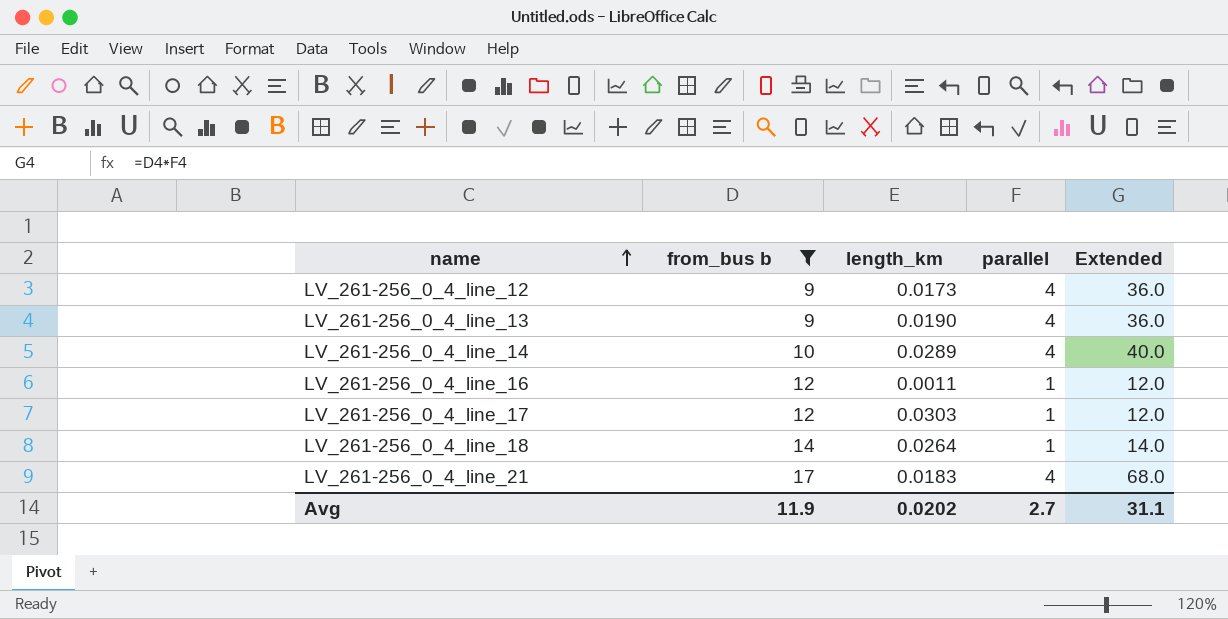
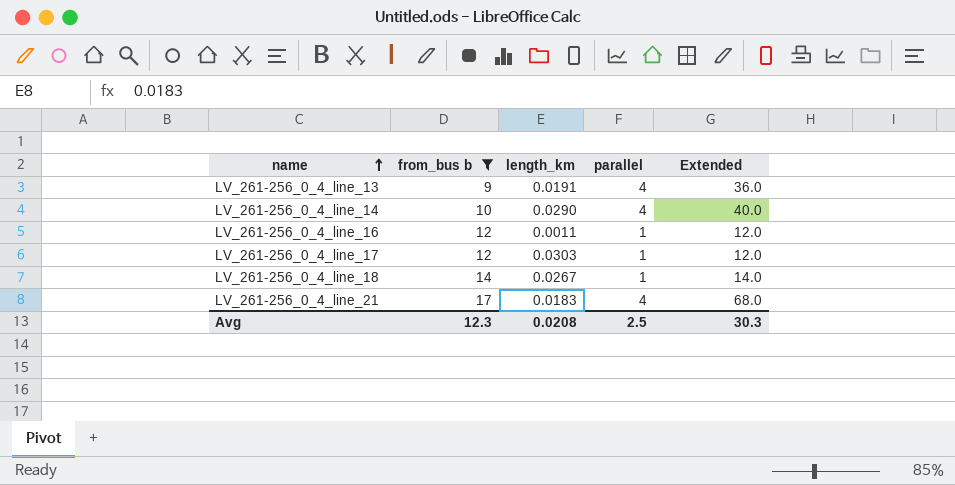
row LV_261-256_0_4_line_12: 9 | 0.0173 | 4 | 36.0 -> none
LV_261-256_0_4_line_13 | length_km: 0.0190 -> 0.0191
LV_261-256_0_4_line_14 | length_km: 0.0289 -> 0.0290
LV_261-256_0_4_line_18 | length_km: 0.0264 -> 0.0267
Avg | from_bus b: 11.9 -> 12.3
Avg | length_km: 0.0202 -> 0.0208
Avg | parallel: 2.7 -> 2.5
Avg | Extended: 31.1 -> 30.3

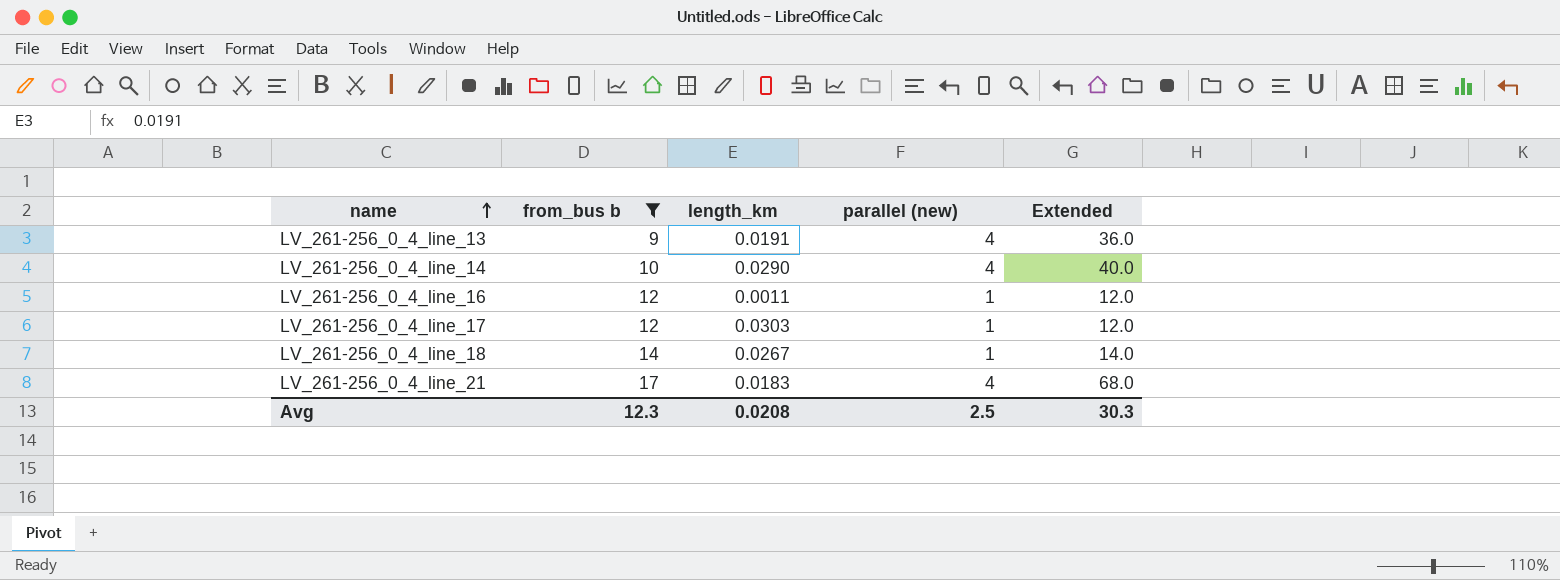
column name: parallel -> parallel (new)

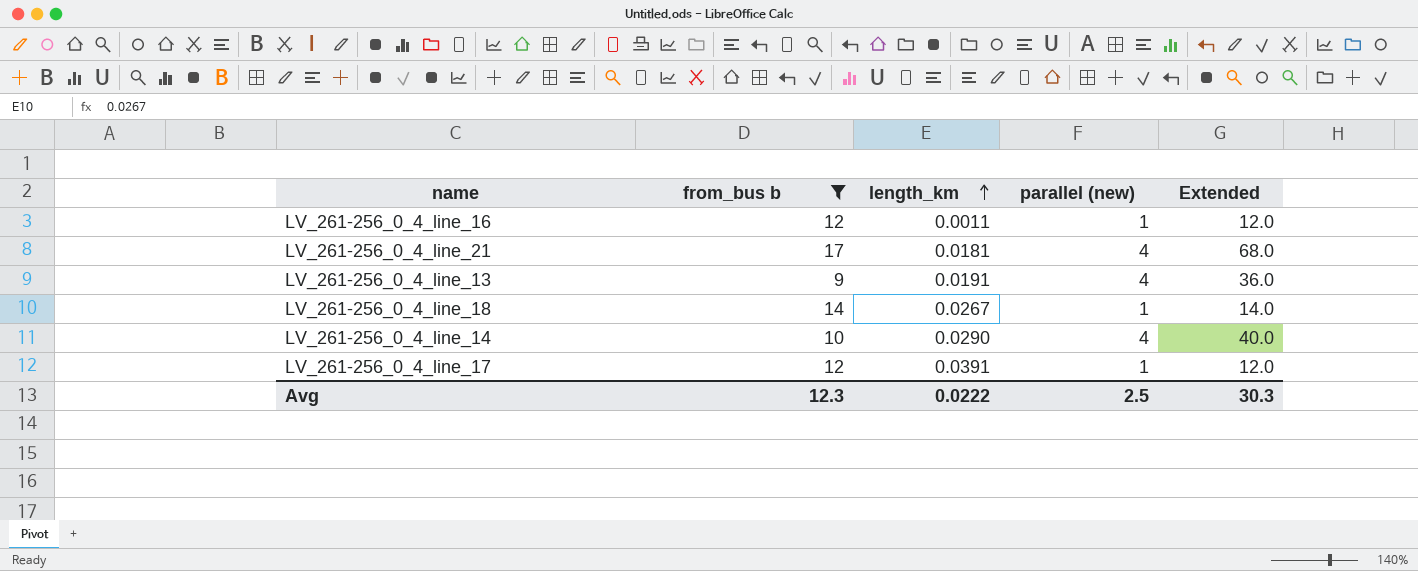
row order: name ascending -> length_km ascending
LV_261-256_0_4_line_21 | length_km: 0.0183 -> 0.0181
LV_261-256_0_4_line_17 | length_km: 0.0303 -> 0.0391
Avg | length_km: 0.0208 -> 0.0222

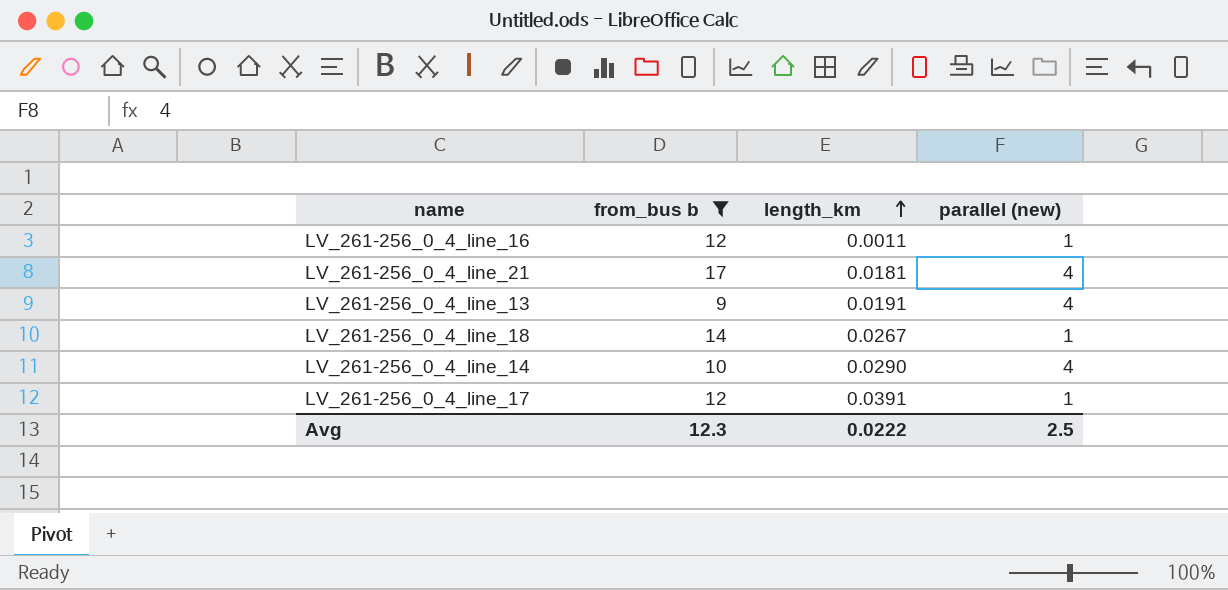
column Extended | formula: [from_bus b] * [parallel (new)] -> none

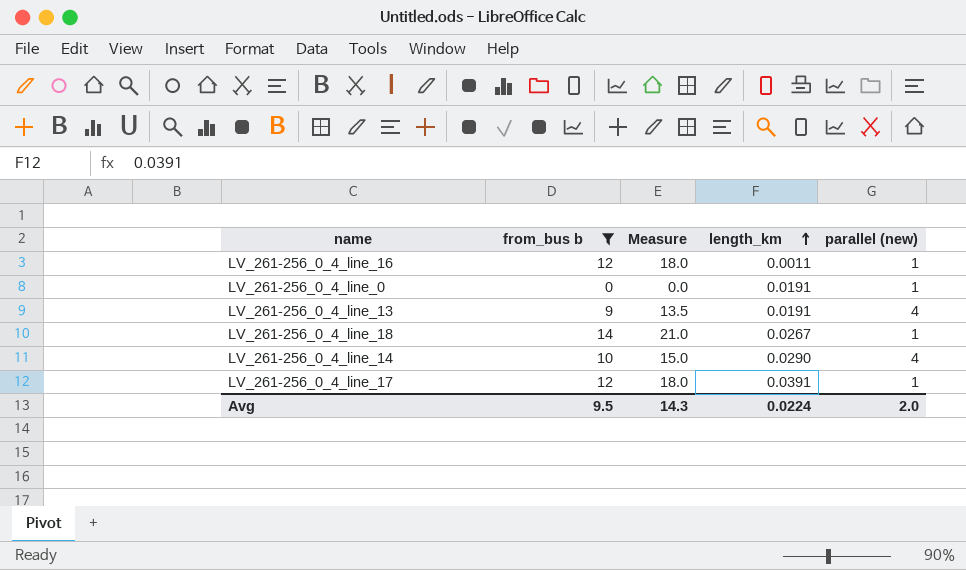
column Measure | formula: none -> [from_bus b] * 1.5
row LV_261-256_0_4_line_21: 17 | 0.0181 | 4 -> none
row LV_261-256_0_4_line_0: none -> 0 | 0.0 | 0.0191 | 1
Avg | from_bus b: 12.3 -> 9.5
Avg | length_km: 0.0222 -> 0.0224
Avg | parallel (new): 2.5 -> 2.0

